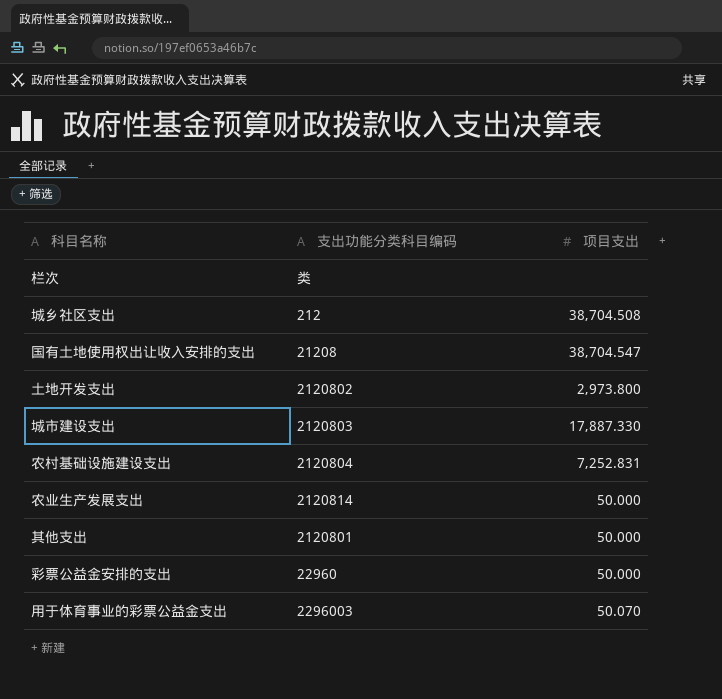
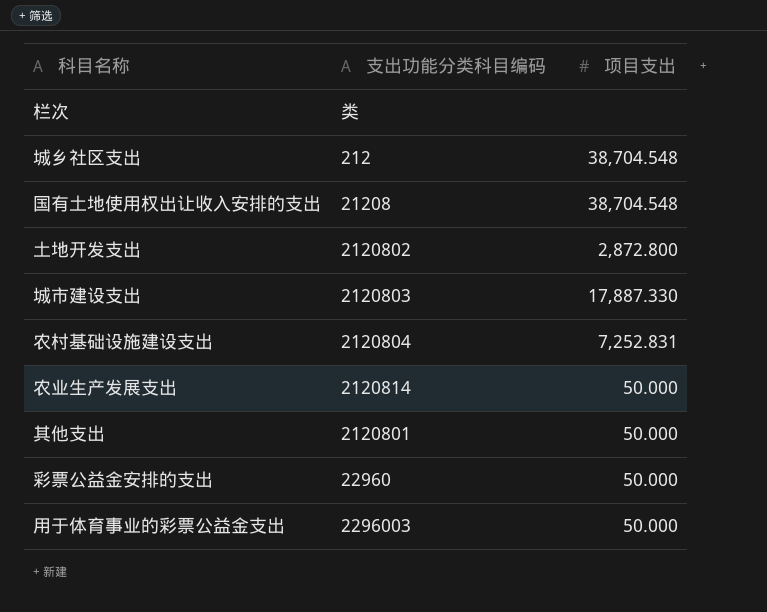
城乡社区支出 | 项目支出: 38,704.508 -> 38,704.548
国有土地使用权出让收入安排的支出 | 项目支出: 38,704.547 -> 38,704.548
土地开发支出 | 项目支出: 2,973.800 -> 2,872.800
用于体育事业的彩票公益金支出 | 项目支出: 50.070 -> 50.000

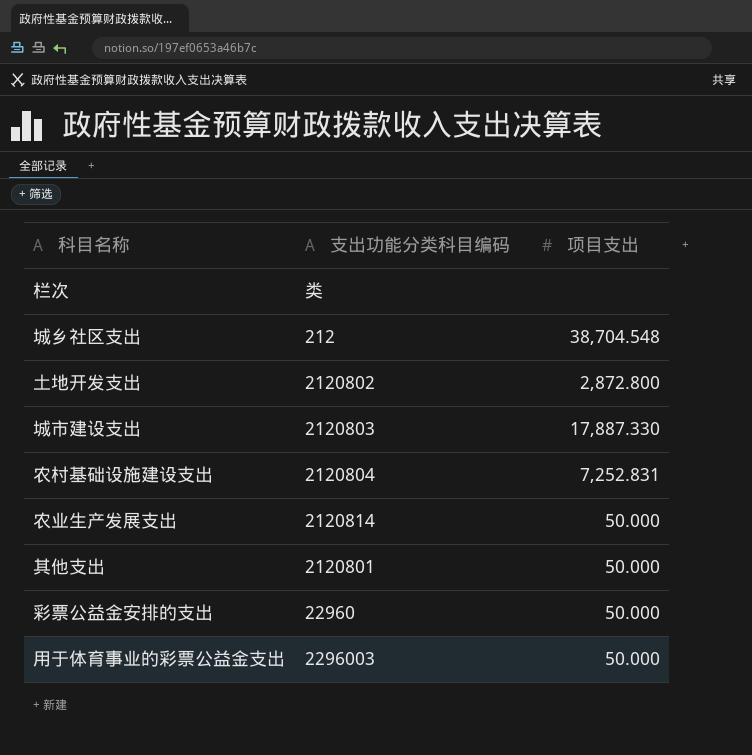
row 国有土地使用权出让收入安排的支出: 21208 | 38,704.548 -> none

